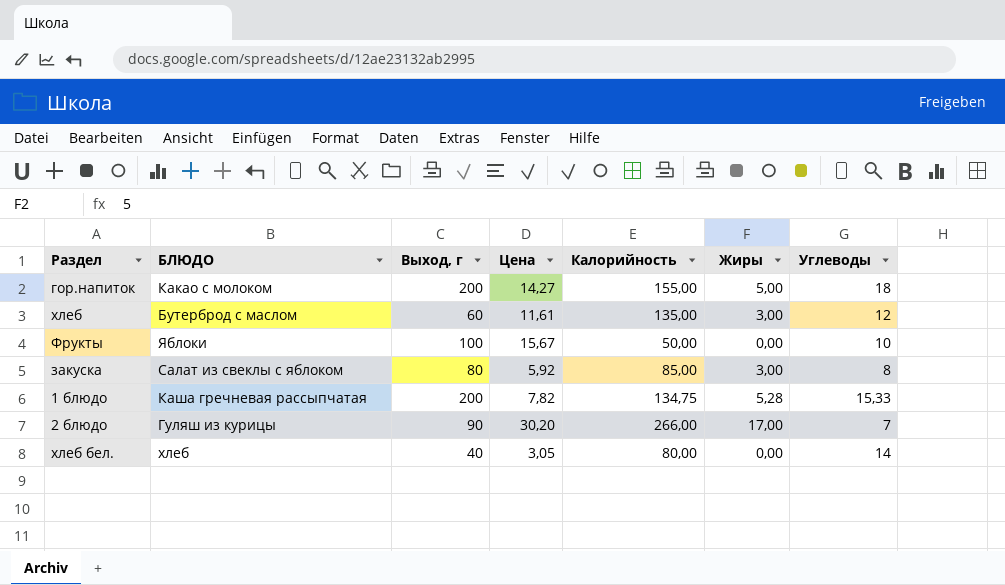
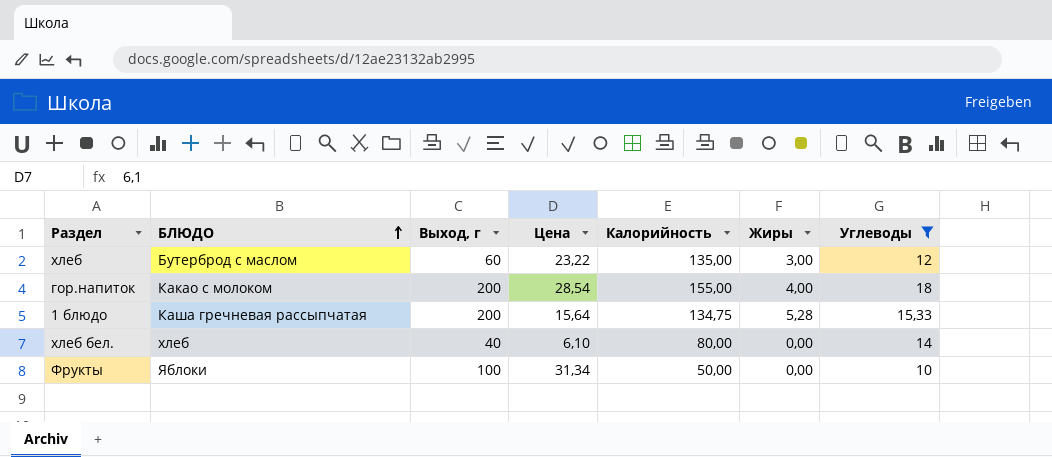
filter: none -> Углеводы >= 10
row order: none -> БЛЮДО ascending
хлеб | Цена: 11,61 -> 23,22
гор.напиток | Цена: 14,27 -> 28,54
гор.напиток | Жиры: 5,00 -> 4,00
1 блюдо | Цена: 7,82 -> 15,64
хлеб бел. | Цена: 3,05 -> 6,10
Фрукты | Цена: 15,67 -> 31,34

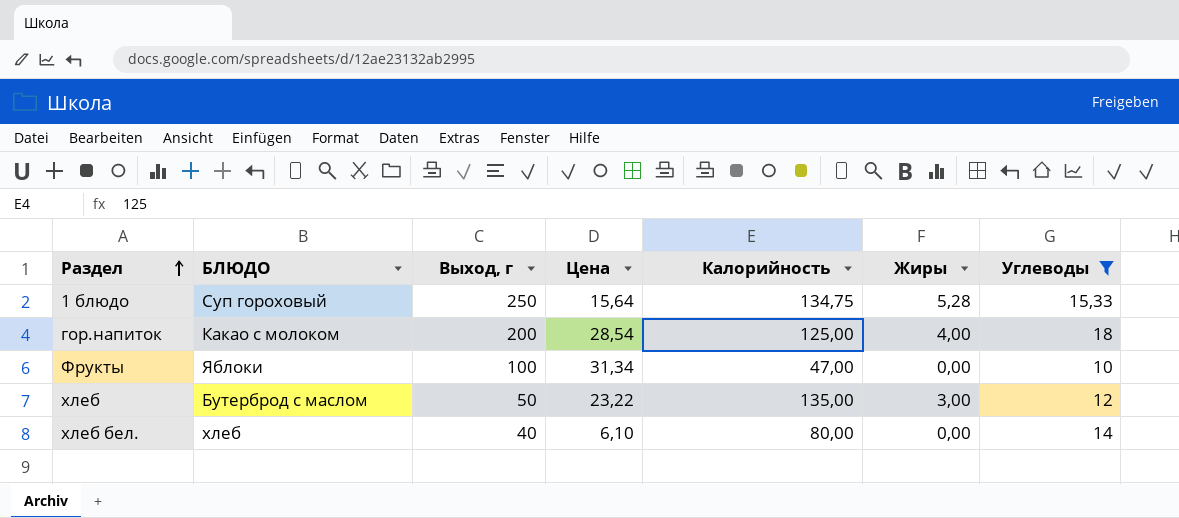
row order: БЛЮДО ascending -> Раздел ascending
1 блюдо | БЛЮДО: Каша гречневая рассыпчатая -> Суп гороховый
1 блюдо | Выход, г: 200 -> 250
гор.напиток | Калорийность: 155,00 -> 125,00
Фрукты | Калорийность: 50,00 -> 47,00
хлеб | Выход, г: 60 -> 50

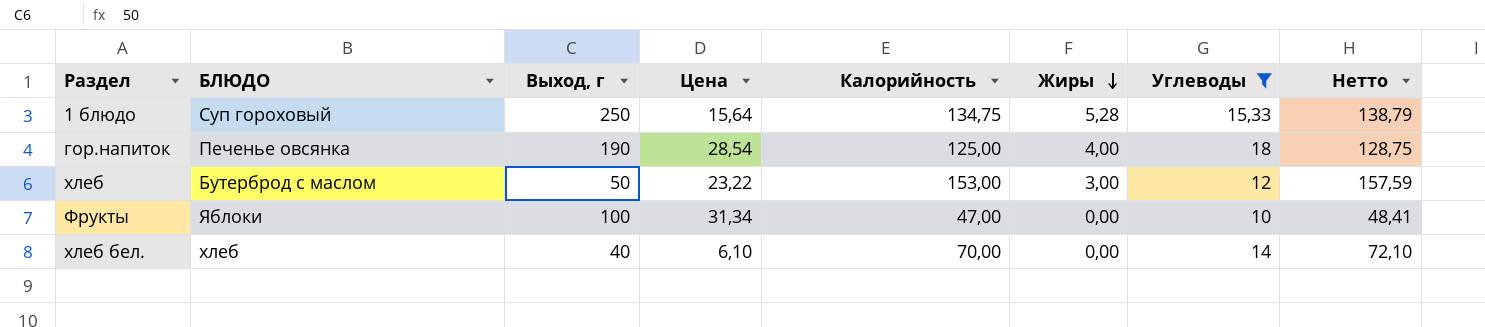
row order: Раздел ascending -> Жиры descending
column Нетто | formula: none -> [Калорийность] * 1,03
гор.напиток | БЛЮДО: Какао с молоком -> Печенье овсянка
гор.напиток | Выход, г: 200 -> 190
хлеб | Калорийность: 135,00 -> 153,00
хлеб бел. | Калорийность: 80,00 -> 70,00

